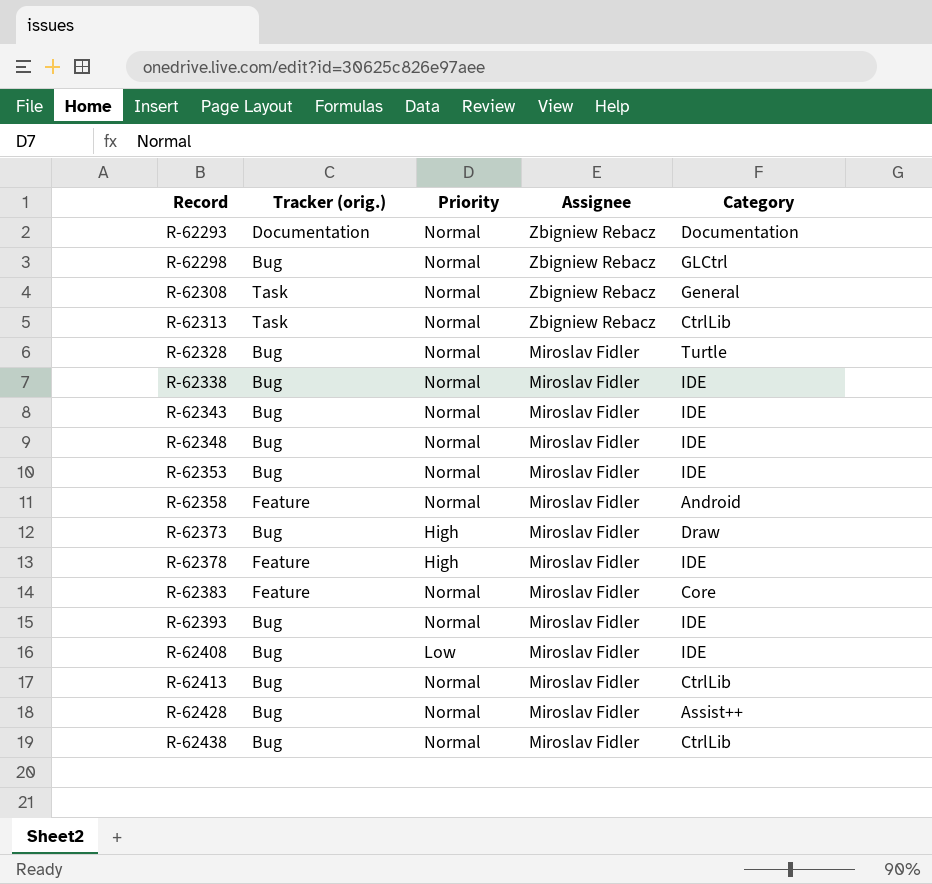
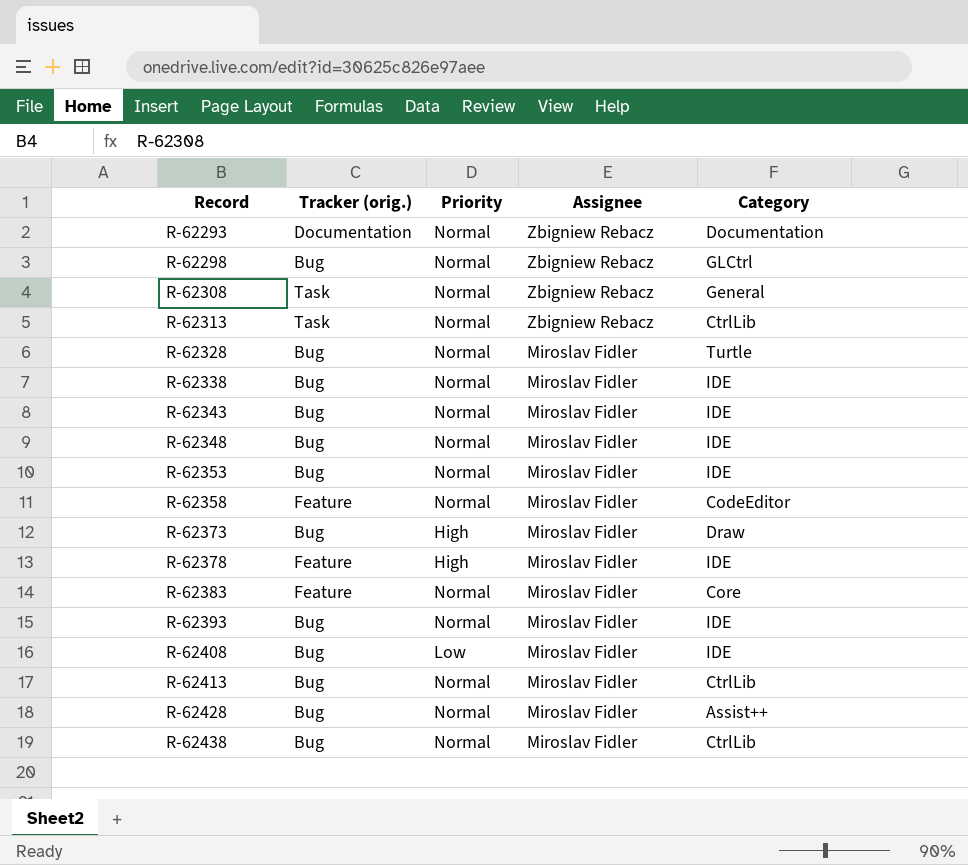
R-62358 | Category: Android -> CodeEditor

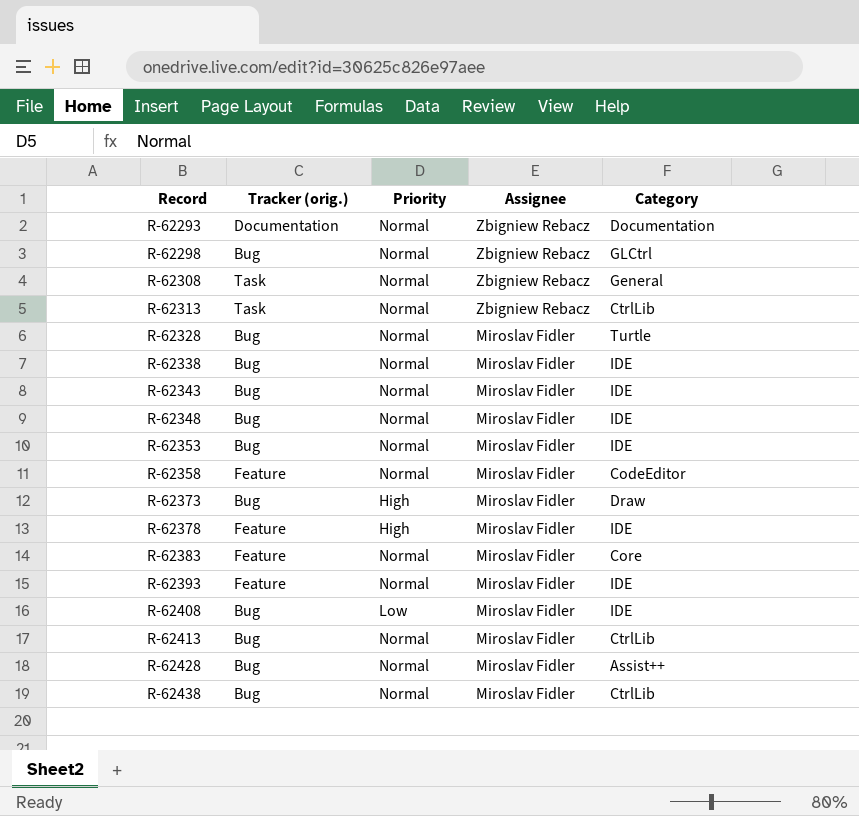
R-62393 | Tracker (orig.): Bug -> Feature

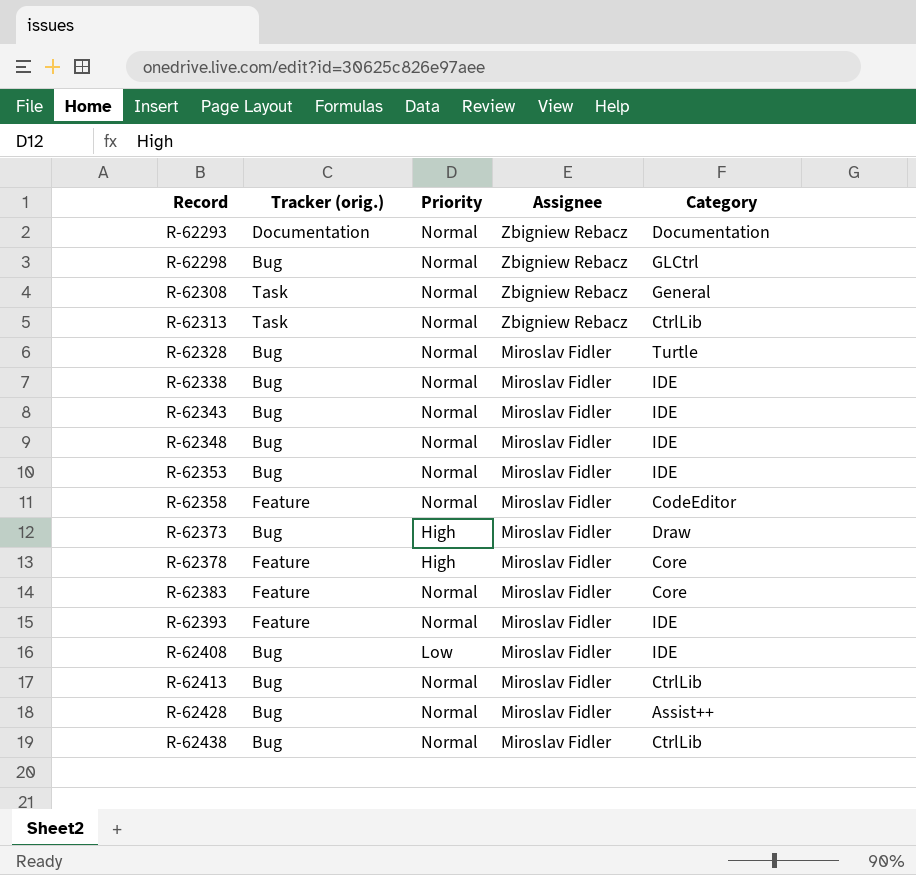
R-62378 | Category: IDE -> Core

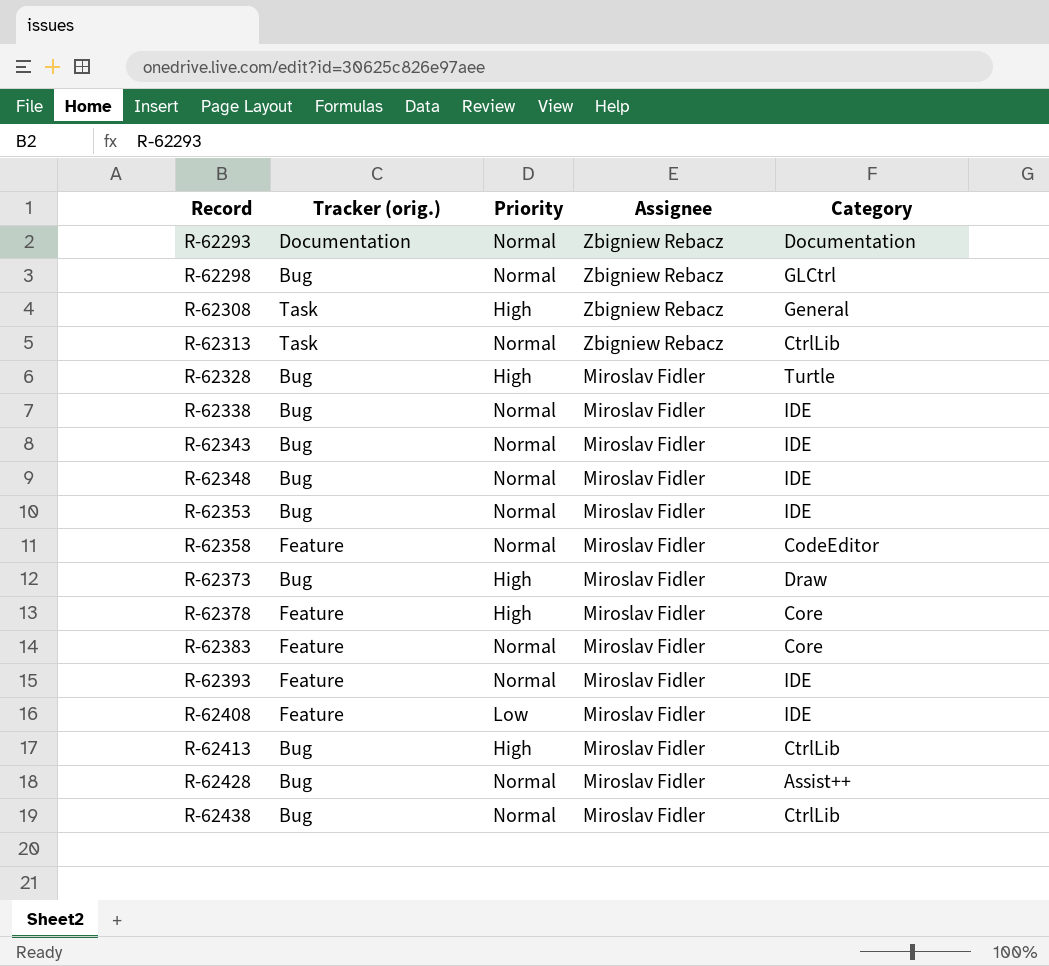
R-62308 | Priority: Normal -> High
R-62328 | Priority: Normal -> High
R-62408 | Tracker (orig.): Bug -> Feature
R-62413 | Priority: Normal -> High

